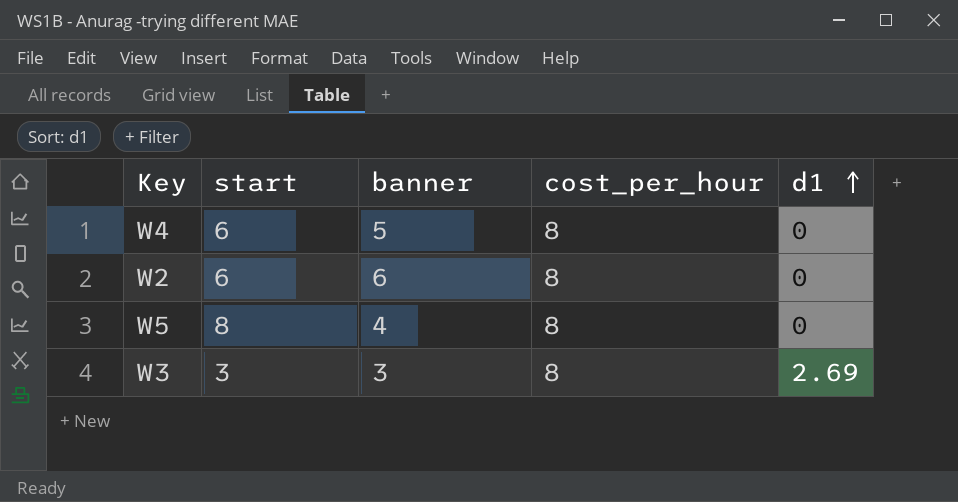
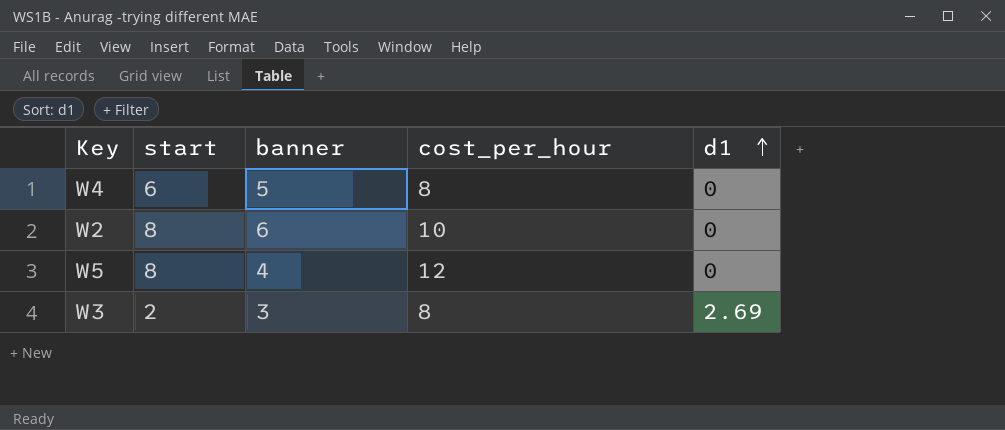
W2 | start: 6 -> 8
W2 | cost_per_hour: 8 -> 10
W5 | cost_per_hour: 8 -> 12
W3 | start: 3 -> 2

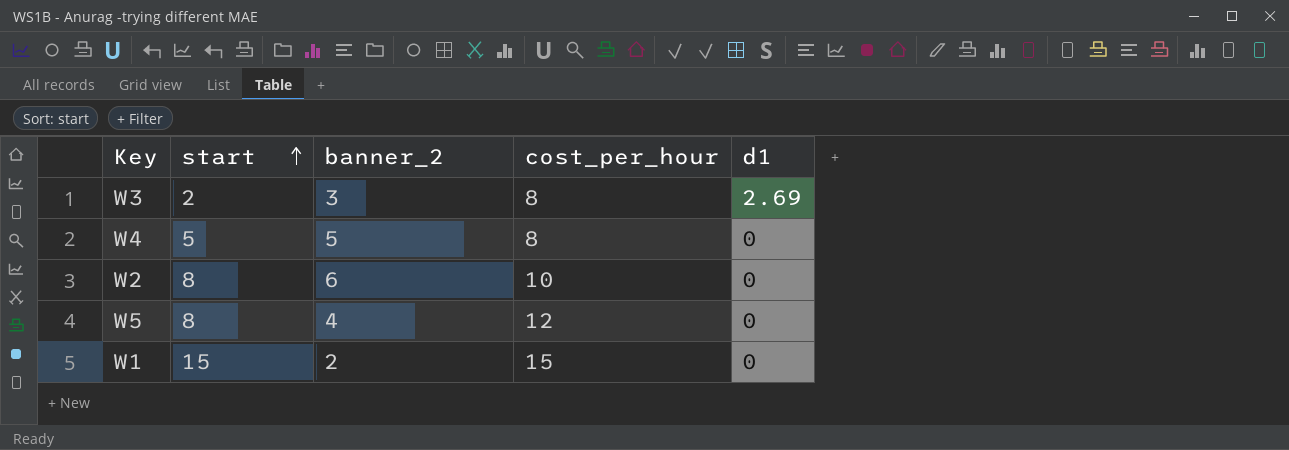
row order: d1 ascending -> start ascending
column name: banner -> banner_2
W4 | start: 6 -> 5
row W1: none -> 15 | 2 | 15 | 0

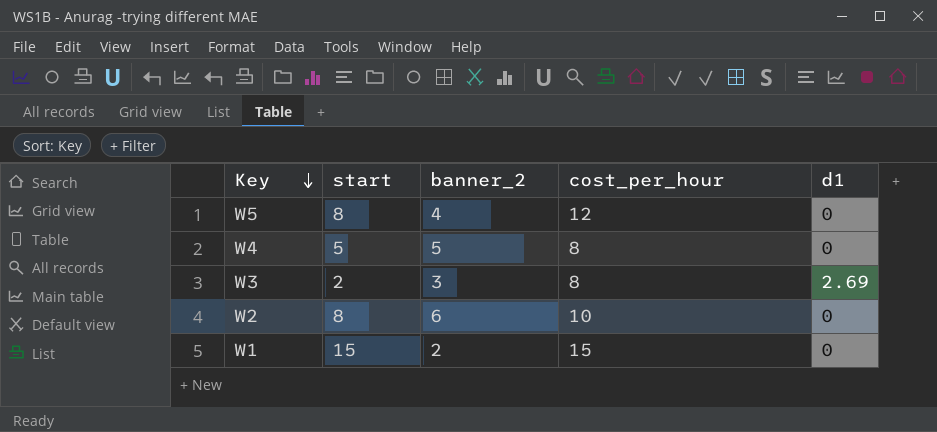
row order: start ascending -> Key descending

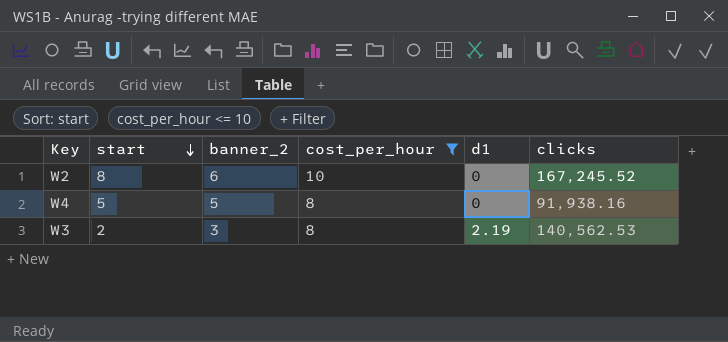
filter: none -> cost_per_hour <= 10
row order: Key descending -> start descending
column clicks | position: none -> 6
W3 | d1: 2.69 -> 2.19

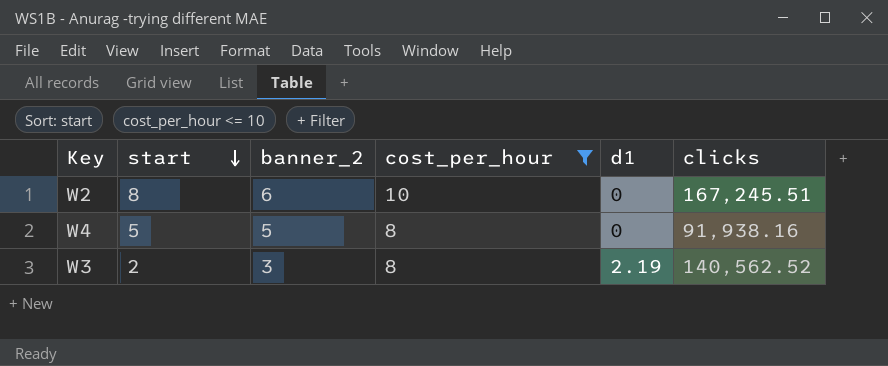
W2 | clicks: 167,245.52 -> 167,245.51
W3 | clicks: 140,562.53 -> 140,562.52

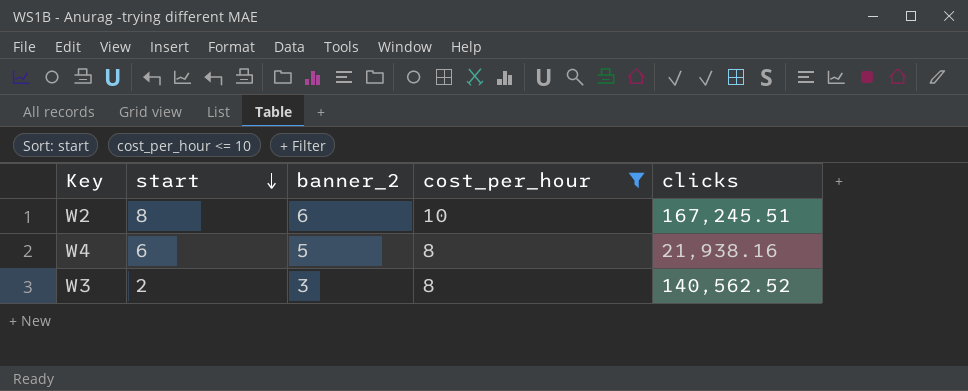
column d1 | position: 5 -> none
W4 | start: 5 -> 6
W4 | clicks: 91,938.16 -> 21,938.16

